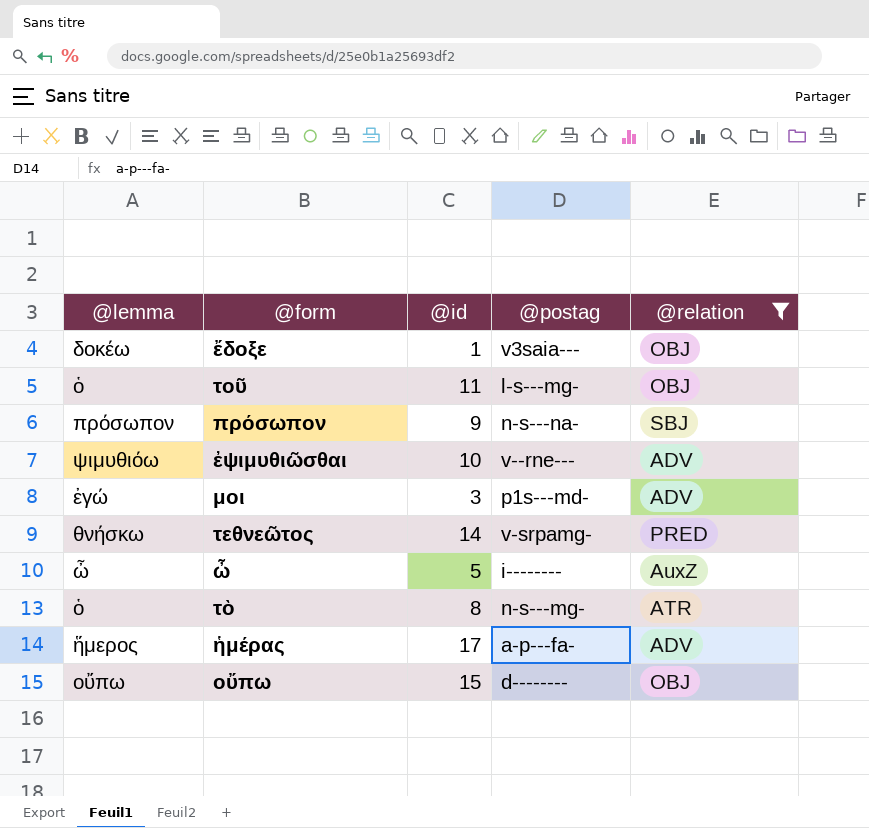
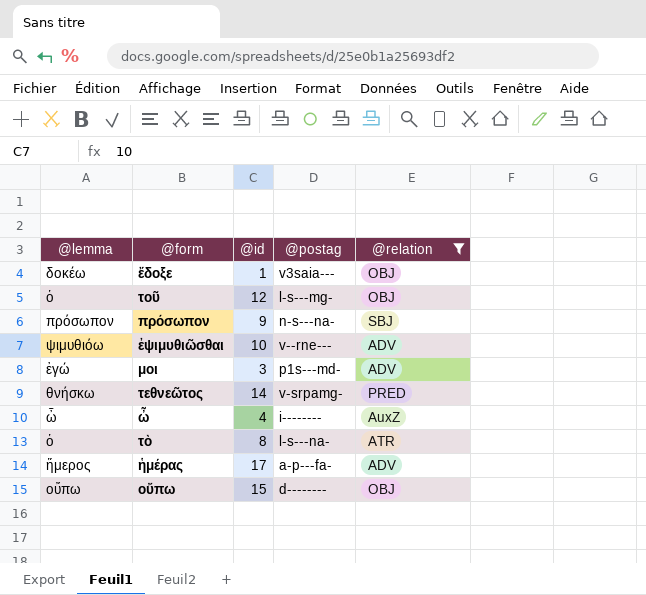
τοῦ | @id: 11 -> 12
ὦ | @id: 5 -> 4
τὸ | @postag: n-s---mg- -> l-s---na-

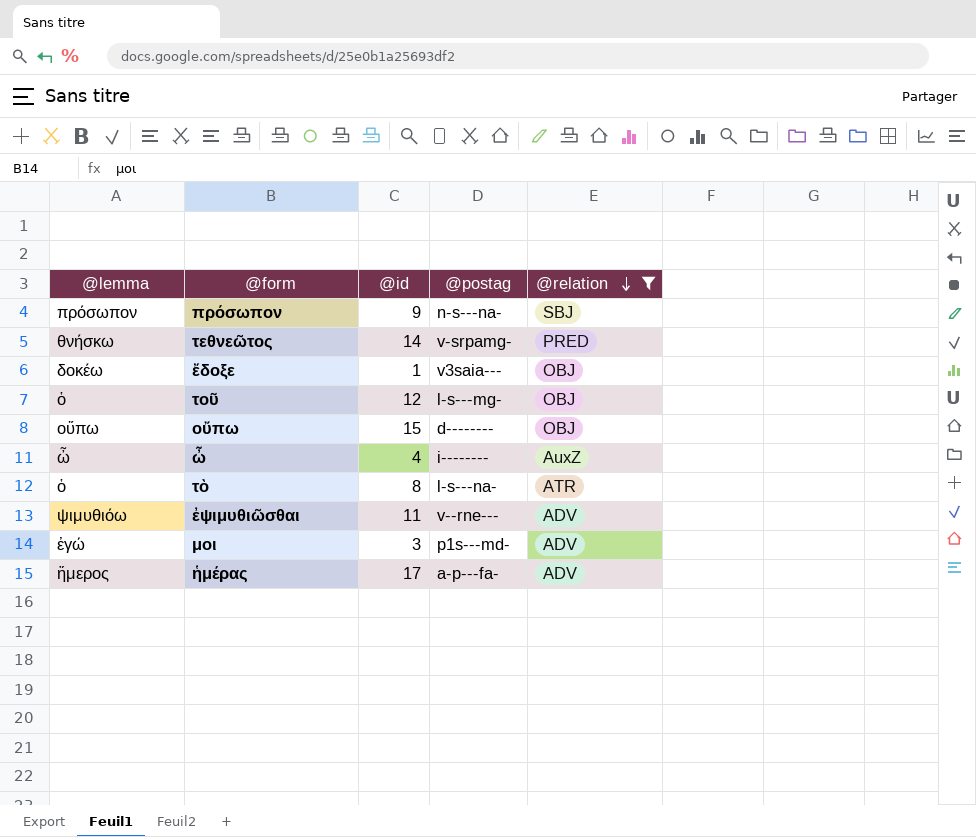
row order: none -> @relation descending
ἐψιμυθιῶσθαι | @id: 10 -> 11

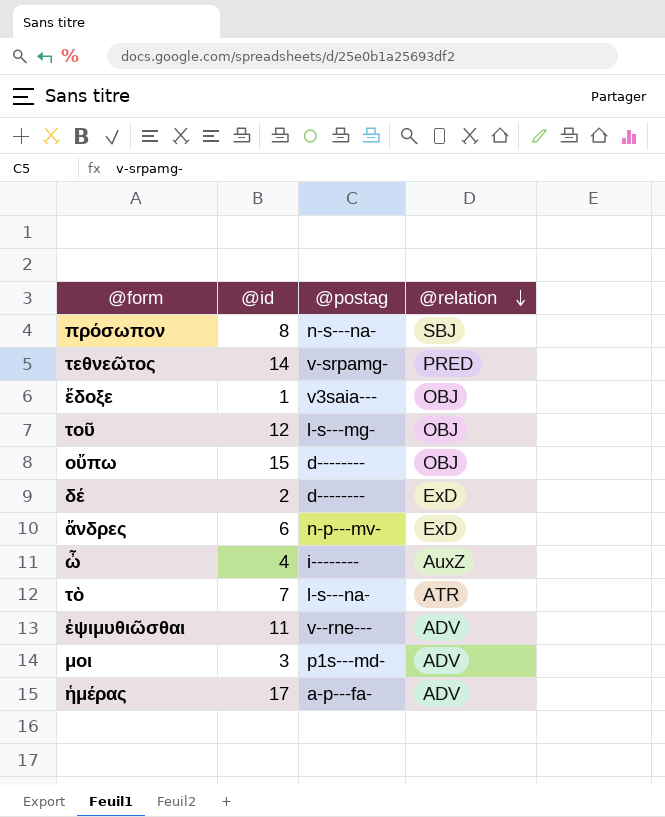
filter: @relation != ExD -> none
column @lemma | position: 1 -> none
πρόσωπον | @id: 9 -> 8
τὸ | @id: 8 -> 7

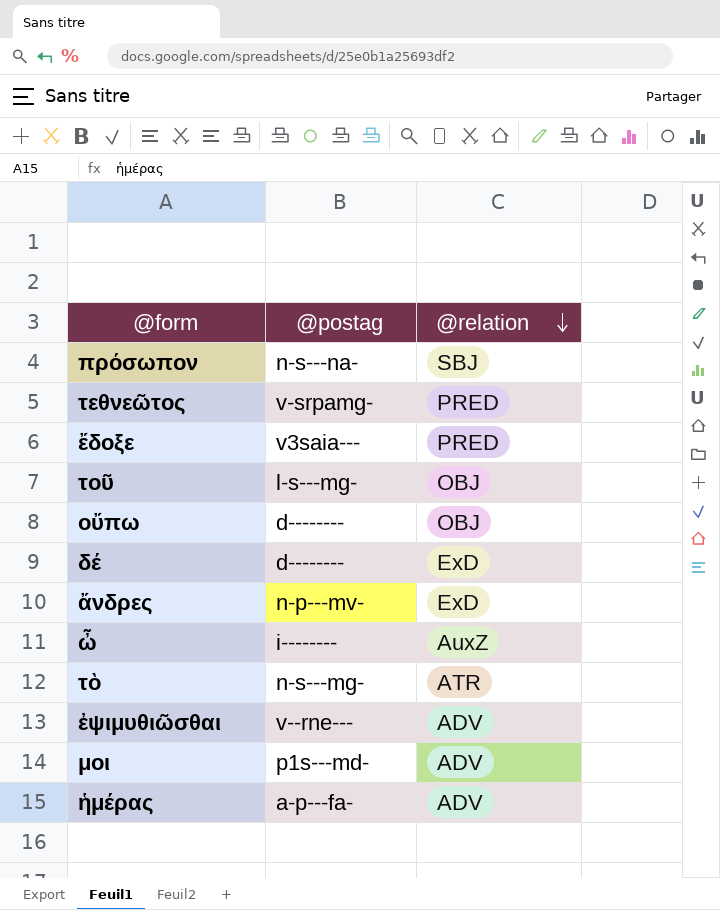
column @id | position: 2 -> none
ἔδοξε | @relation: OBJ -> PRED
τὸ | @postag: l-s---na- -> n-s---mg-

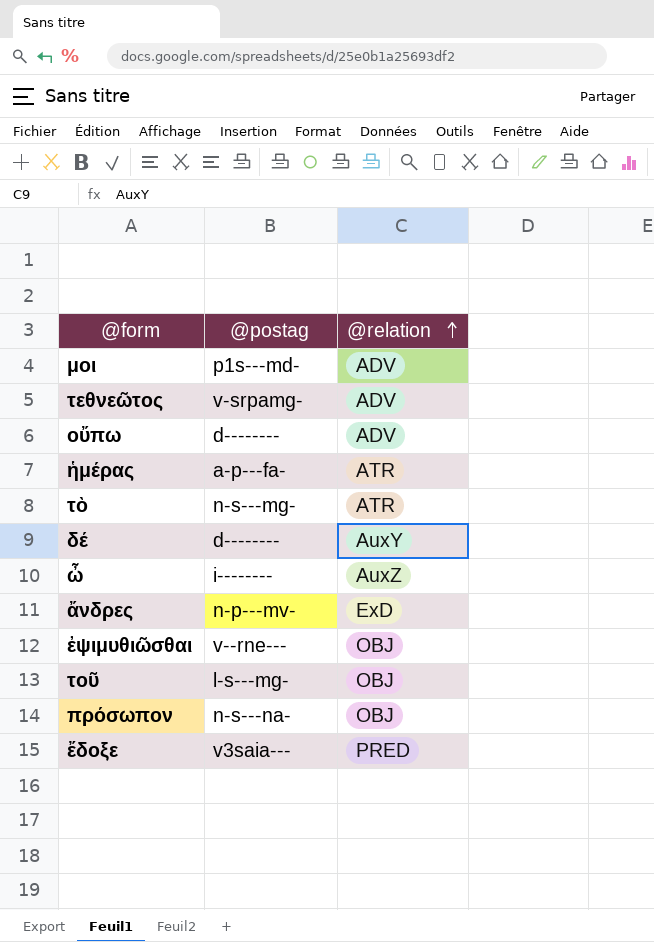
row order: @relation descending -> @relation ascending
τεθνεῶτος | @relation: PRED -> ADV
οὔπω | @relation: OBJ -> ADV
ἡμέρας | @relation: ADV -> ATR
δέ | @relation: ExD -> AuxY
ἐψιμυθιῶσθαι | @relation: ADV -> OBJ
πρόσωπον | @relation: SBJ -> OBJ

